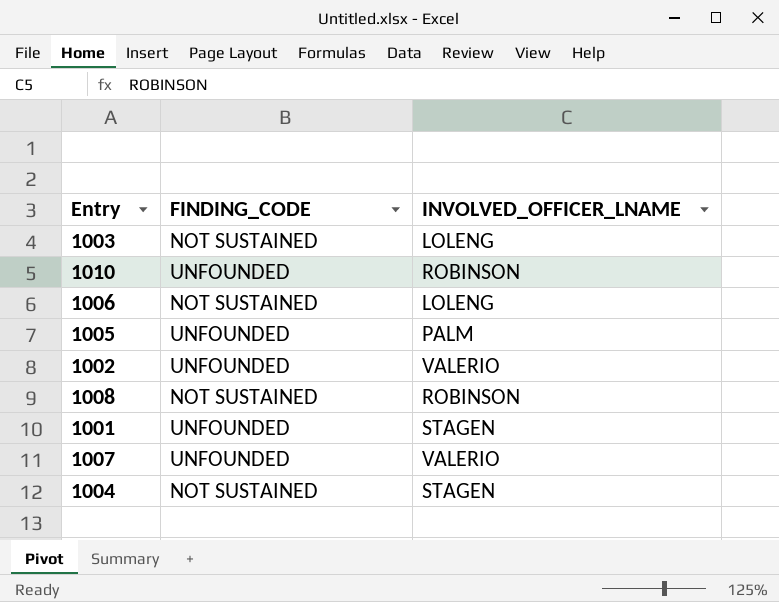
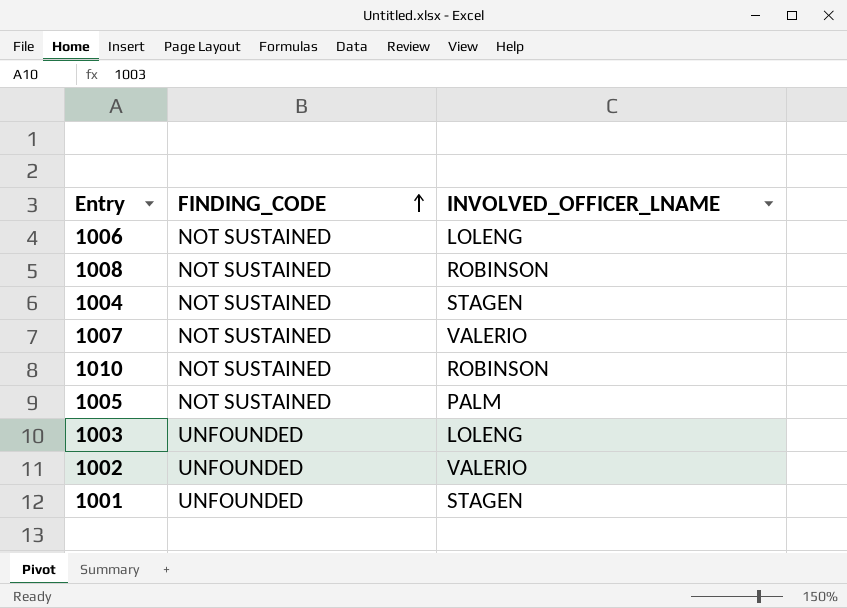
row order: none -> FINDING_CODE ascending
1007 | FINDING_CODE: UNFOUNDED -> NOT SUSTAINED
1010 | FINDING_CODE: UNFOUNDED -> NOT SUSTAINED
1005 | FINDING_CODE: UNFOUNDED -> NOT SUSTAINED
1003 | FINDING_CODE: NOT SUSTAINED -> UNFOUNDED

